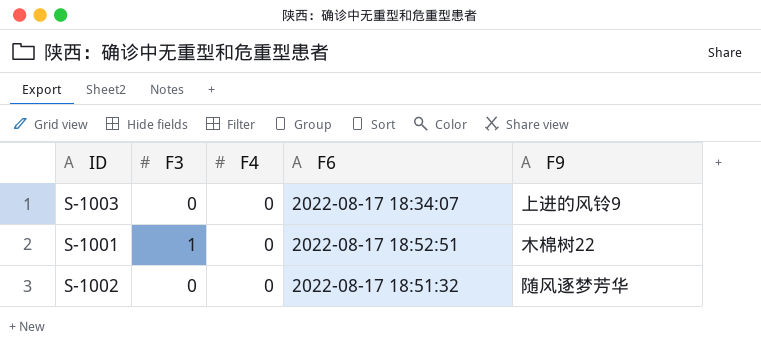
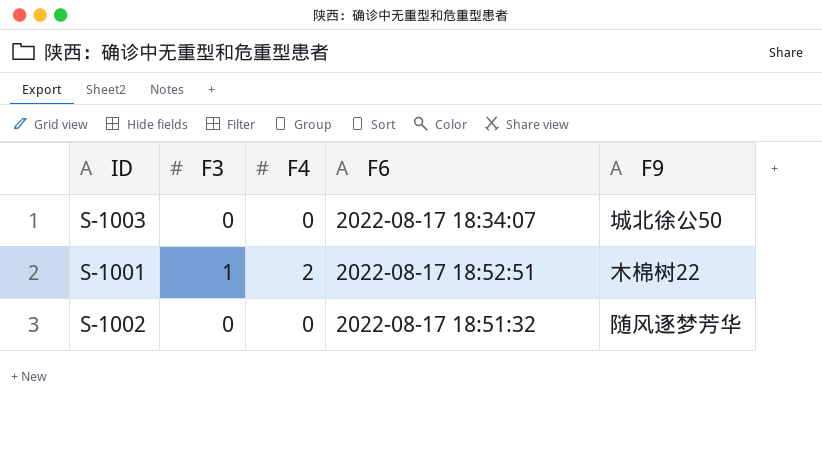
S-1003 | F9: 上进的风铃9 -> 城北徐公50
S-1001 | F4: 0 -> 2

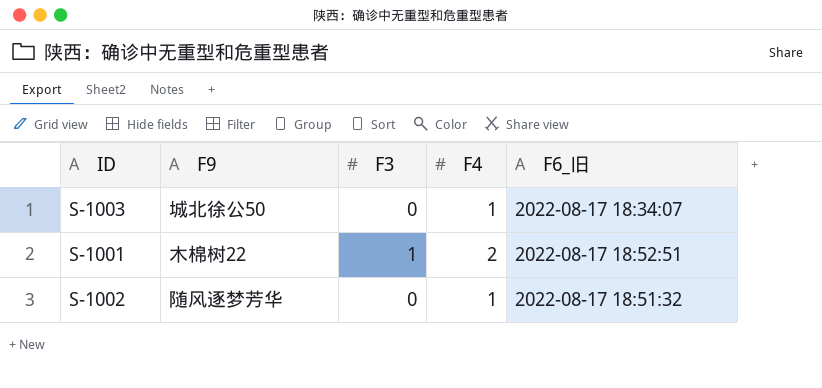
column F9 | position: 5 -> 2
column name: F6 -> F6_旧
S-1003 | F4: 0 -> 1
S-1002 | F4: 0 -> 1

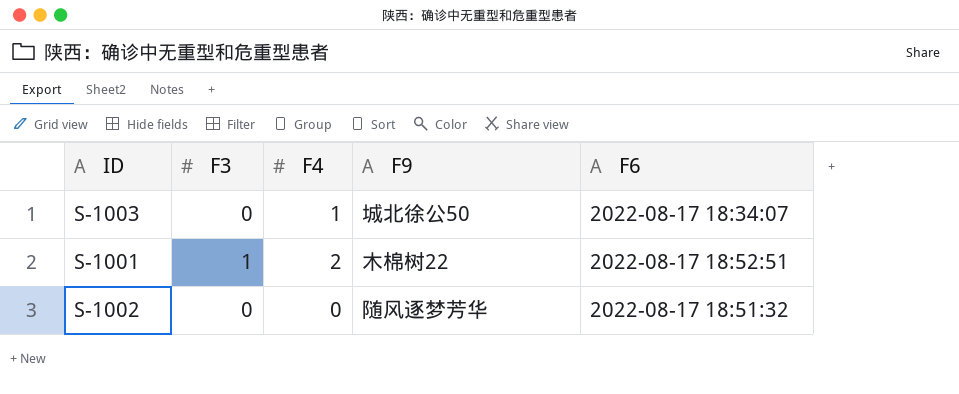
column F9 | position: 2 -> 4
column name: F6_旧 -> F6
S-1002 | F4: 1 -> 0

